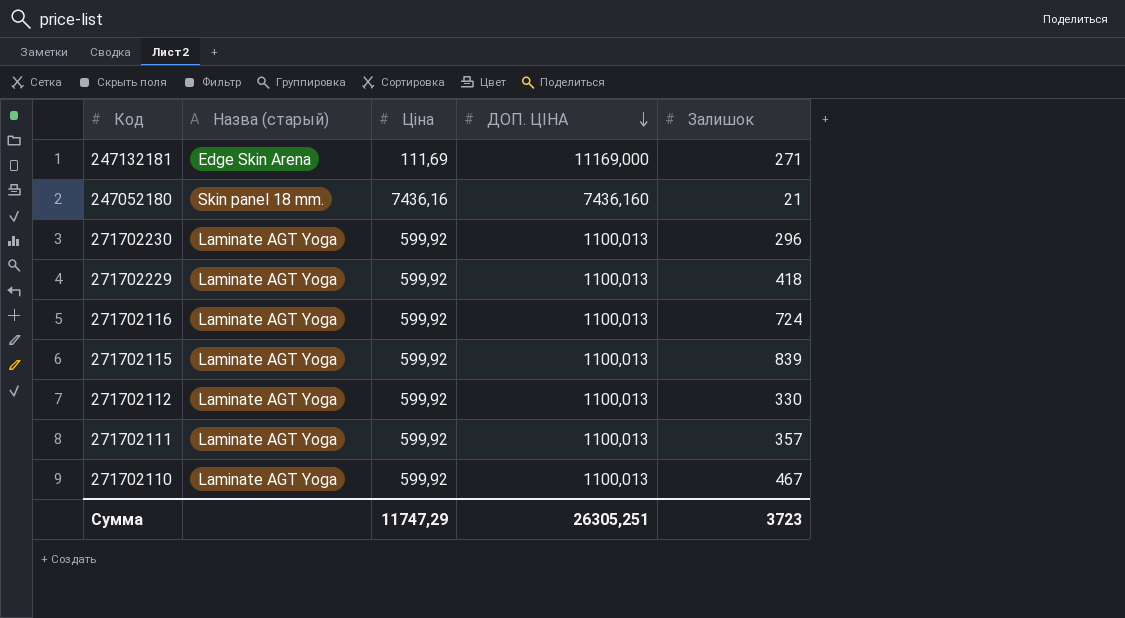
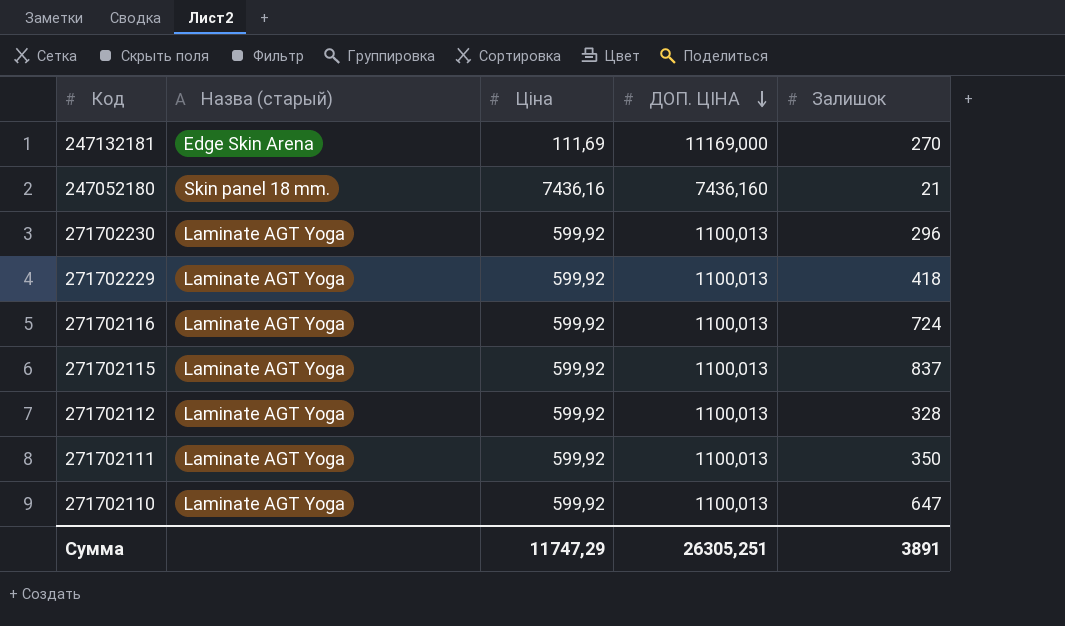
247132181 | Залишок: 271 -> 270
271702115 | Залишок: 839 -> 837
271702112 | Залишок: 330 -> 328
271702111 | Залишок: 357 -> 350
271702110 | Залишок: 467 -> 647
Сумма | Залишок: 3723 -> 3891

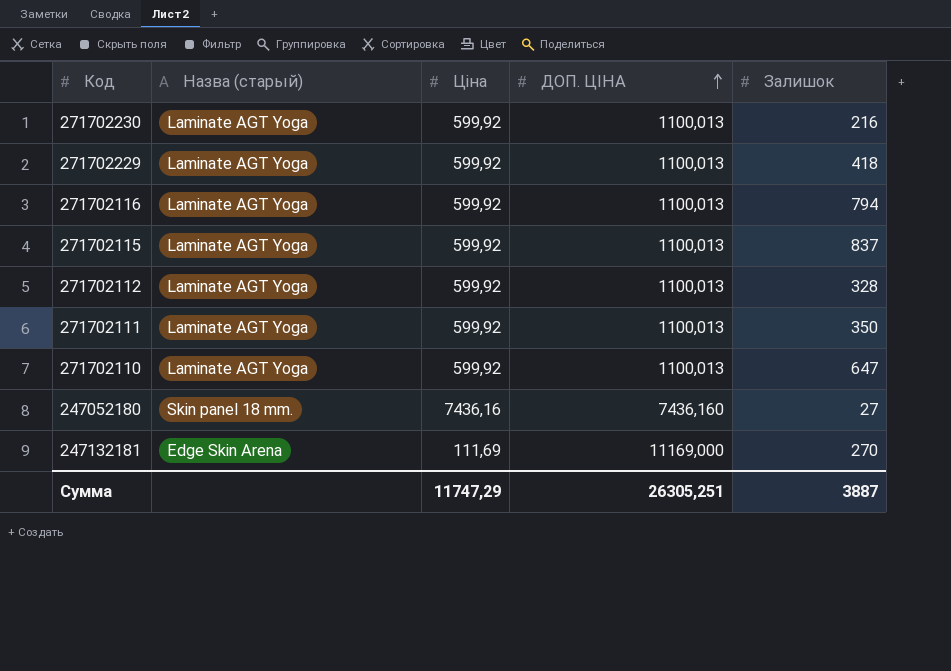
row order: ДОП. ЦІНА descending -> ДОП. ЦІНА ascending
271702230 | Залишок: 296 -> 216
271702116 | Залишок: 724 -> 794
247052180 | Залишок: 21 -> 27
Сумма | Залишок: 3891 -> 3887

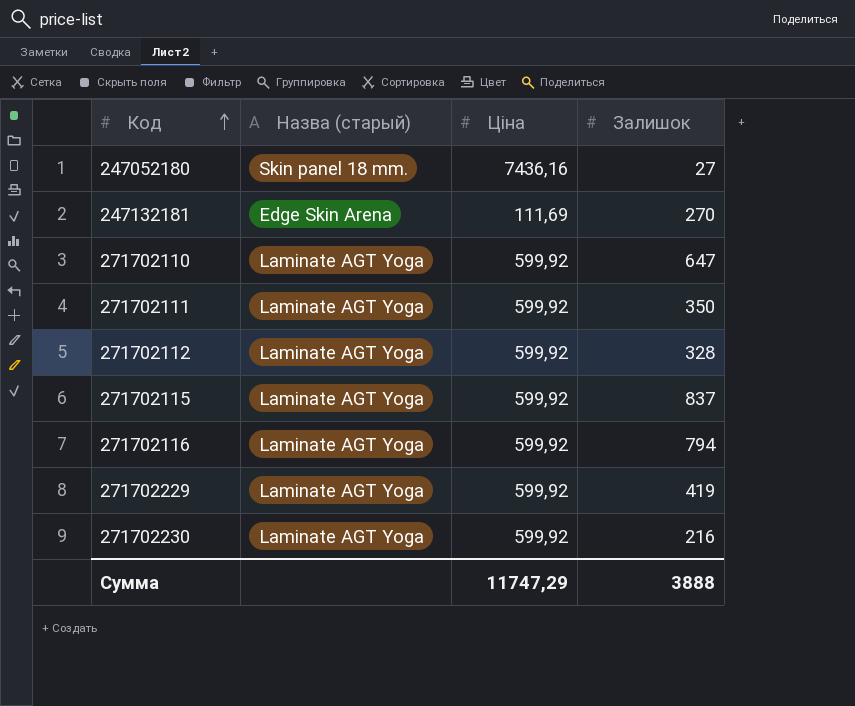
row order: ДОП. ЦІНА ascending -> Код ascending
column ДОП. ЦІНА | position: 4 -> none
271702229 | Залишок: 418 -> 419
Сумма | Залишок: 3887 -> 3888

